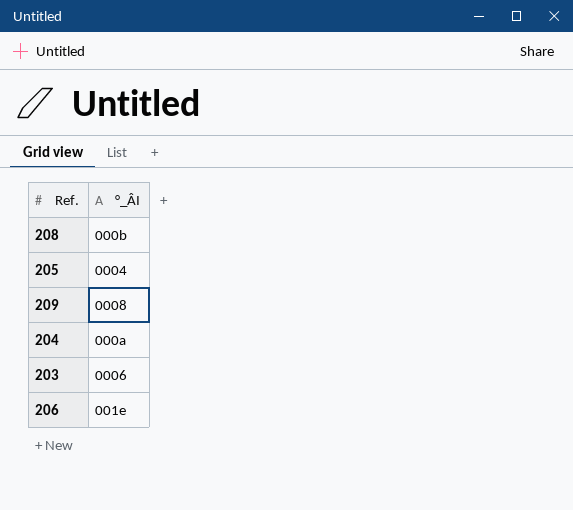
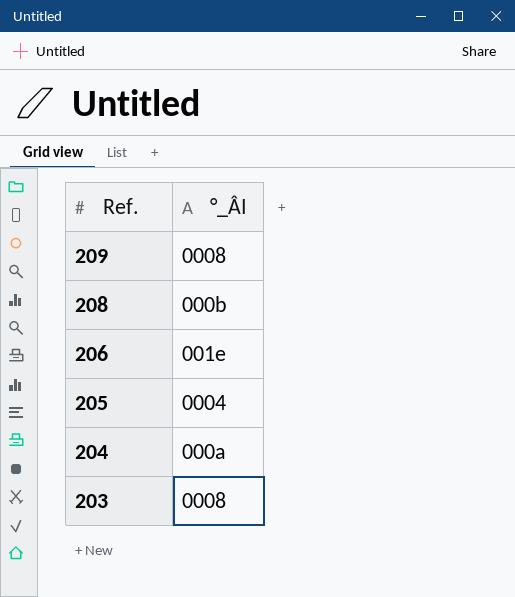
row order: none -> Ref. descending
203 | °_ÂI: 0006 -> 0008

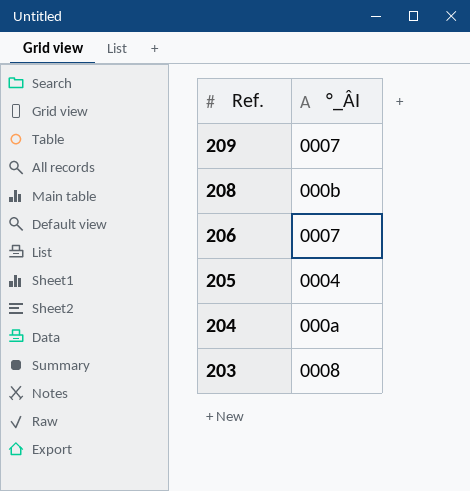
209 | °_ÂI: 0008 -> 0007
206 | °_ÂI: 001e -> 0007

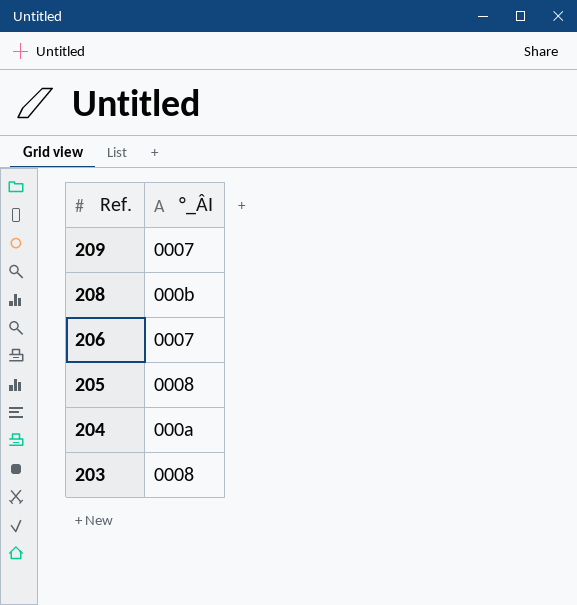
205 | °_ÂI: 0004 -> 0008

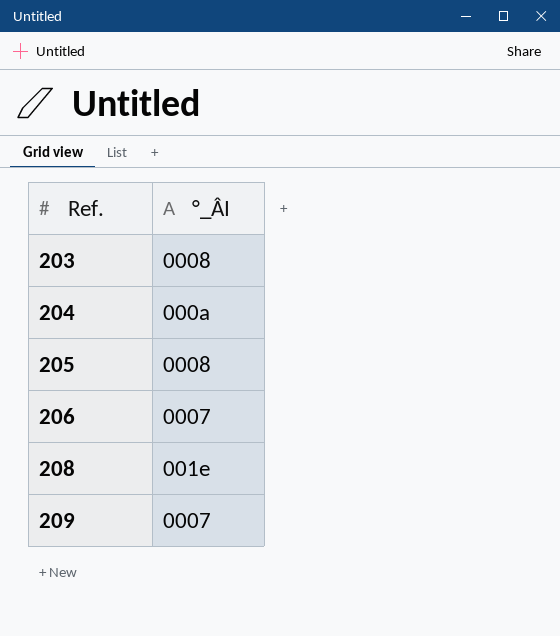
row order: Ref. descending -> Ref. ascending
208 | °_ÂI: 000b -> 001e

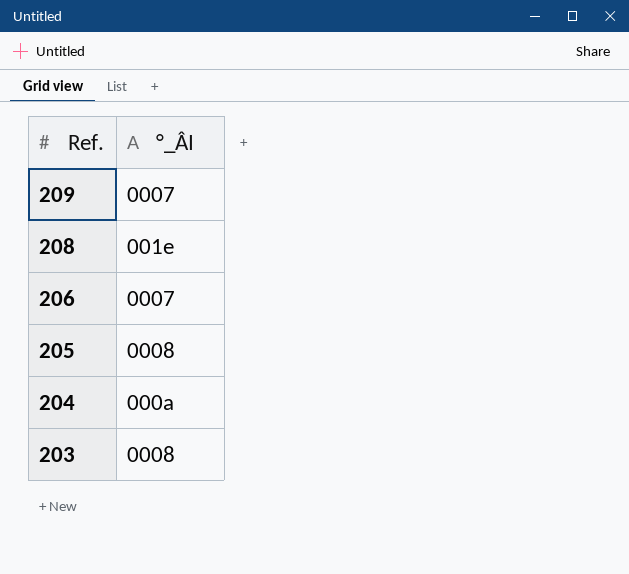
row order: Ref. ascending -> Ref. descending

